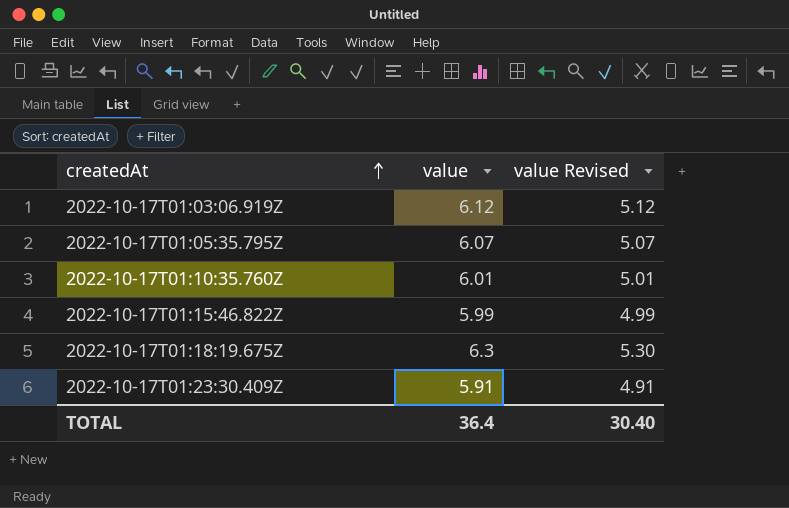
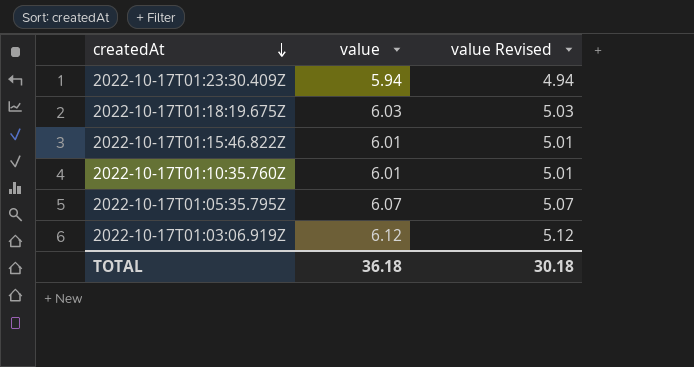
row order: createdAt ascending -> createdAt descending
2022-10-17T01:23:30.409Z | value: 5.91 -> 5.94
2022-10-17T01:23:30.409Z | value Revised: 4.91 -> 4.94
2022-10-17T01:18:19.675Z | value: 6.3 -> 6.03
2022-10-17T01:18:19.675Z | value Revised: 5.30 -> 5.03
2022-10-17T01:15:46.822Z | value: 5.99 -> 6.01
2022-10-17T01:15:46.822Z | value Revised: 4.99 -> 5.01
TOTAL | value: 36.4 -> 36.18
TOTAL | value Revised: 30.40 -> 30.18

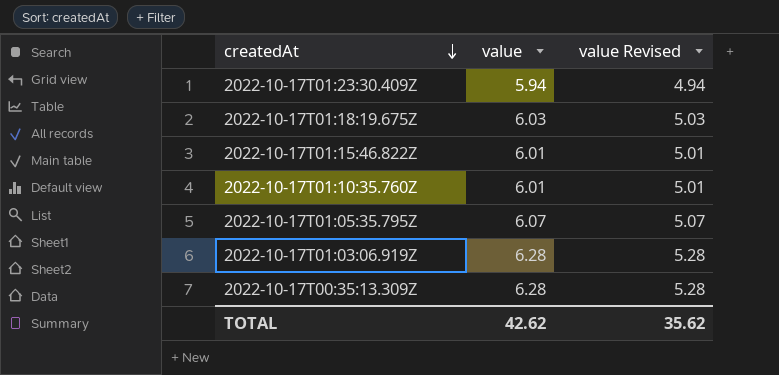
2022-10-17T01:03:06.919Z | value: 6.12 -> 6.28
2022-10-17T01:03:06.919Z | value Revised: 5.12 -> 5.28
row 2022-10-17T00:35:13.309Z: none -> 6.28 | 5.28
TOTAL | value: 36.18 -> 42.62
TOTAL | value Revised: 30.18 -> 35.62

